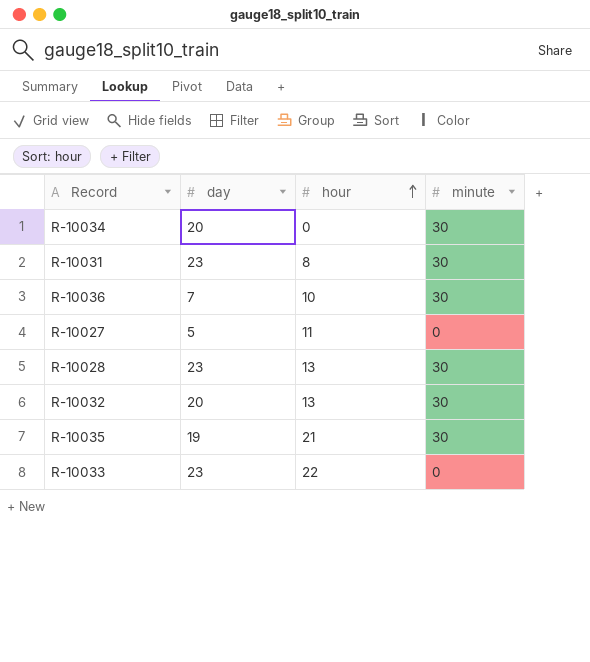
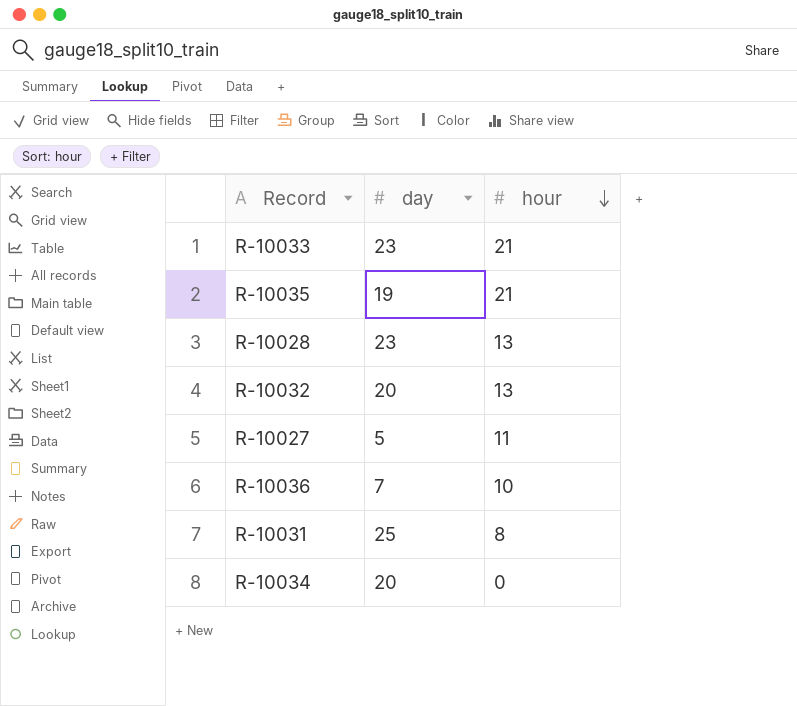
row order: hour ascending -> hour descending
column minute | position: 4 -> none
R-10033 | hour: 22 -> 21
R-10031 | day: 23 -> 25

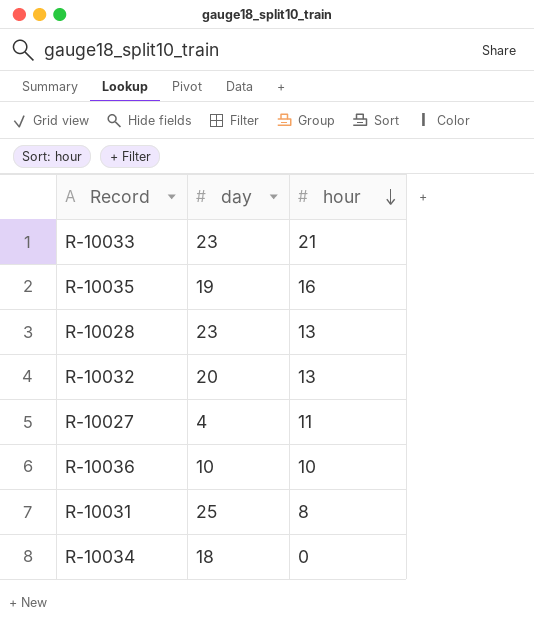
R-10035 | hour: 21 -> 16
R-10027 | day: 5 -> 4
R-10036 | day: 7 -> 10
R-10034 | day: 20 -> 18

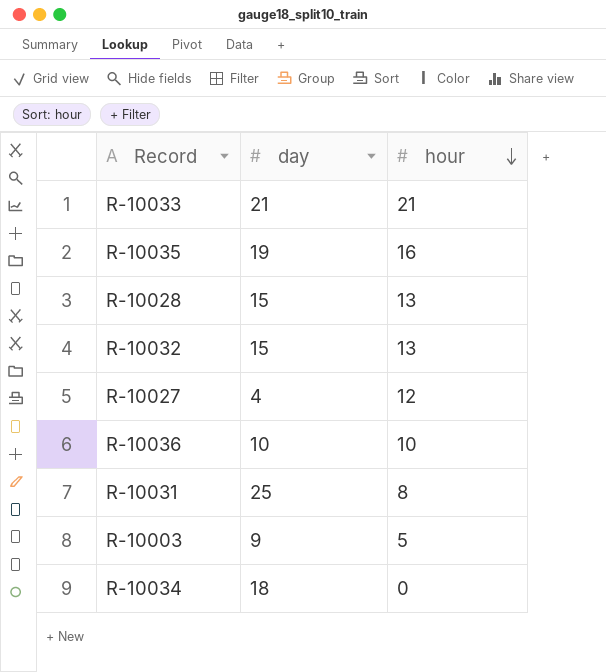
R-10033 | day: 23 -> 21
R-10028 | day: 23 -> 15
R-10032 | day: 20 -> 15
R-10027 | hour: 11 -> 12
row R-10003: none -> 9 | 5

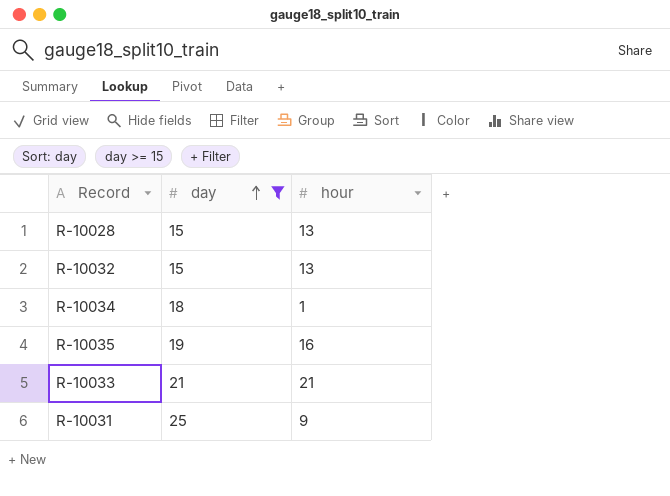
filter: none -> day >= 15
row order: hour descending -> day ascending
R-10034 | hour: 0 -> 1
R-10031 | hour: 8 -> 9

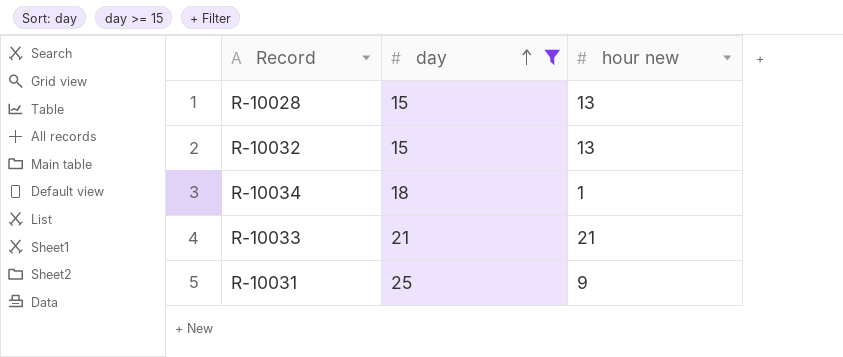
column name: hour -> hour new
row R-10035: 19 | 16 -> none

